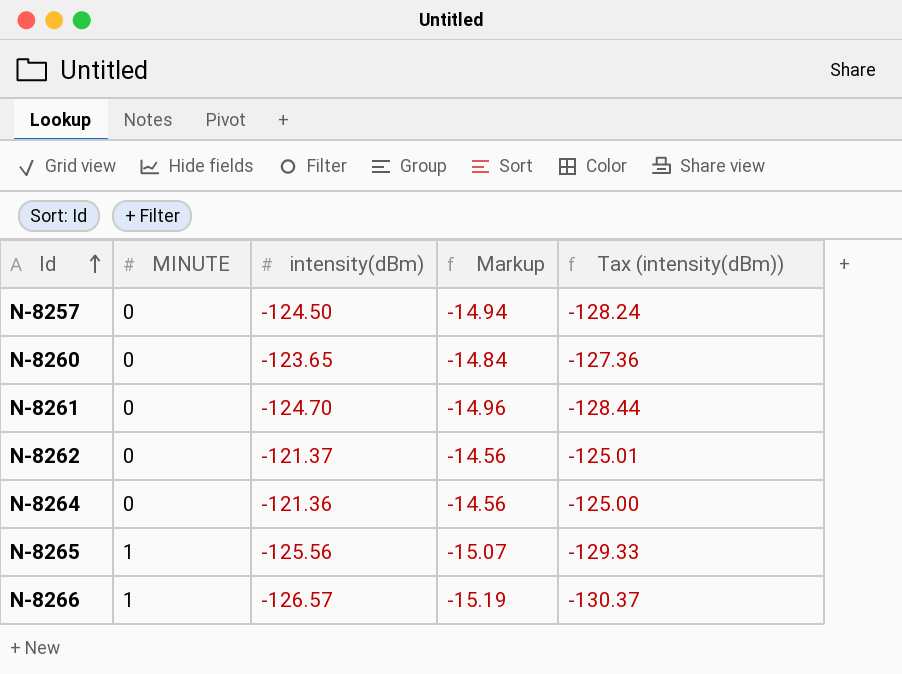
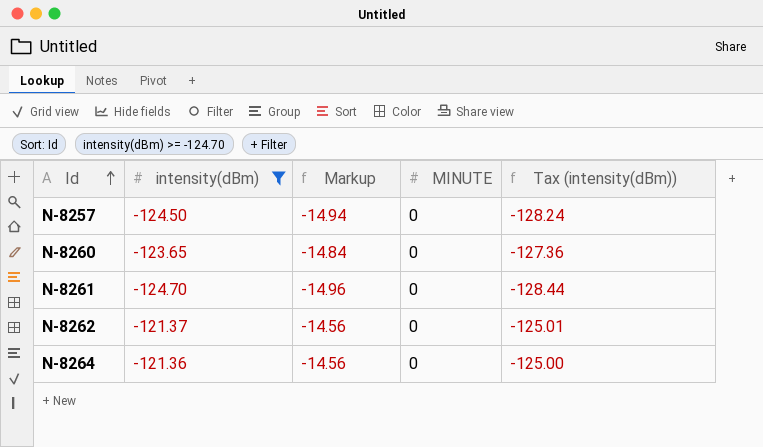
filter: none -> intensity(dBm) >= -124.70
column MINUTE | position: 2 -> 4

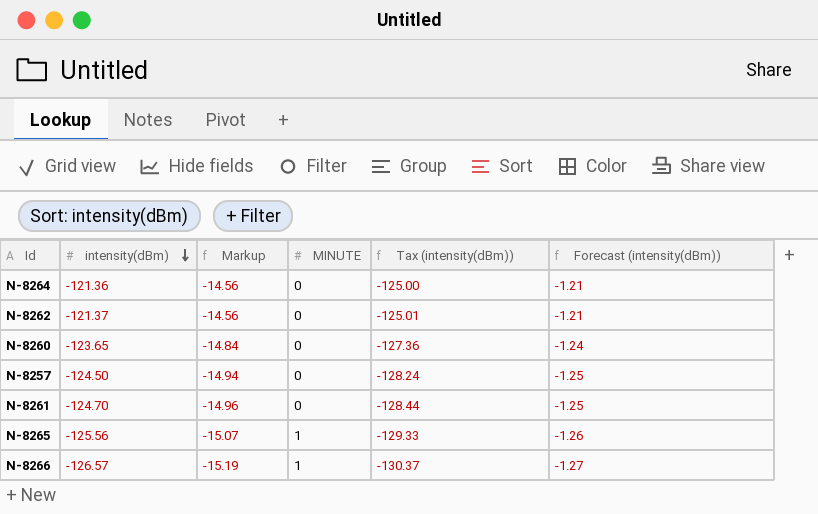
filter: intensity(dBm) >= -124.70 -> none
row order: Id ascending -> intensity(dBm) descending
column Forecast (intensity(dBm)) | formula: none -> [intensity(dBm)] * 0.01

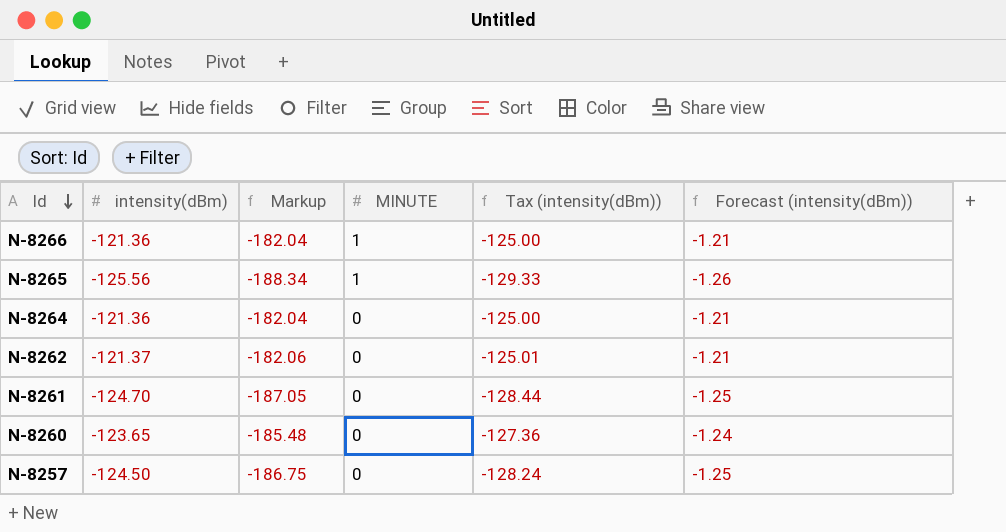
row order: intensity(dBm) descending -> Id descending
column Markup | formula: [intensity(dBm)] * 0.12 -> [intensity(dBm)] * 1.5
N-8266 | intensity(dBm): -126.57 -> -121.36
N-8266 | Tax (intensity(dBm)): -130.37 -> -125.00
N-8266 | Forecast (intensity(dBm)): -1.27 -> -1.21

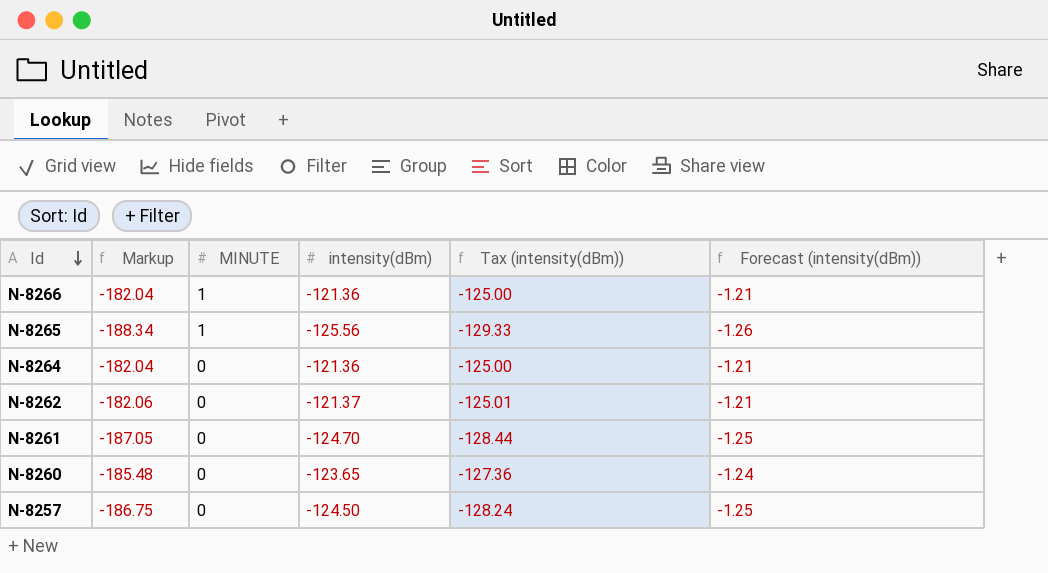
column intensity(dBm) | position: 2 -> 4

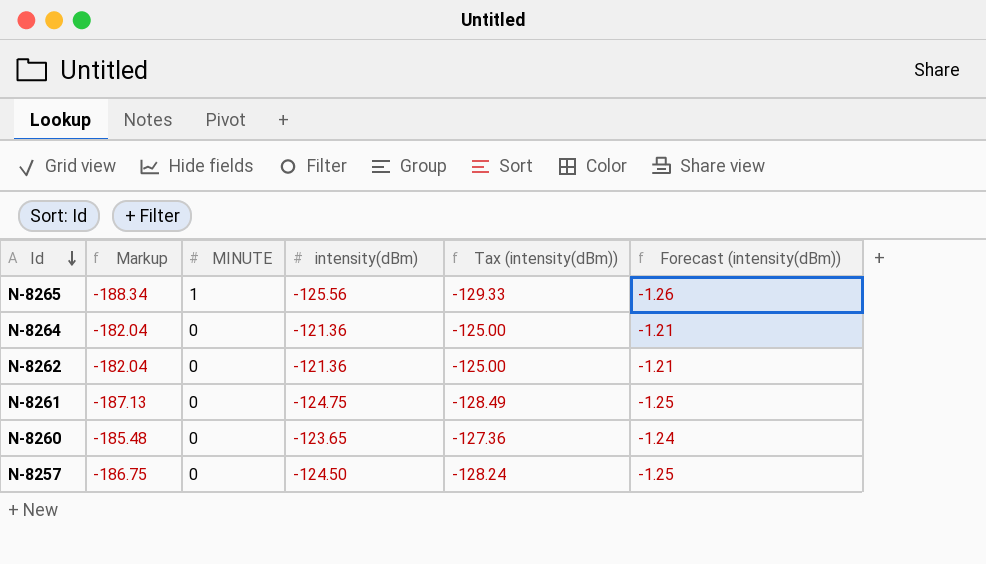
row N-8266: -182.04 | 1 | -121.36 | -125.00 | -1.21 -> none
N-8262 | Markup: -182.06 -> -182.04
N-8262 | intensity(dBm): -121.37 -> -121.36
N-8262 | Tax (intensity(dBm)): -125.01 -> -125.00
N-8261 | Markup: -187.05 -> -187.13
N-8261 | intensity(dBm): -124.70 -> -124.75
N-8261 | Tax (intensity(dBm)): -128.44 -> -128.49

